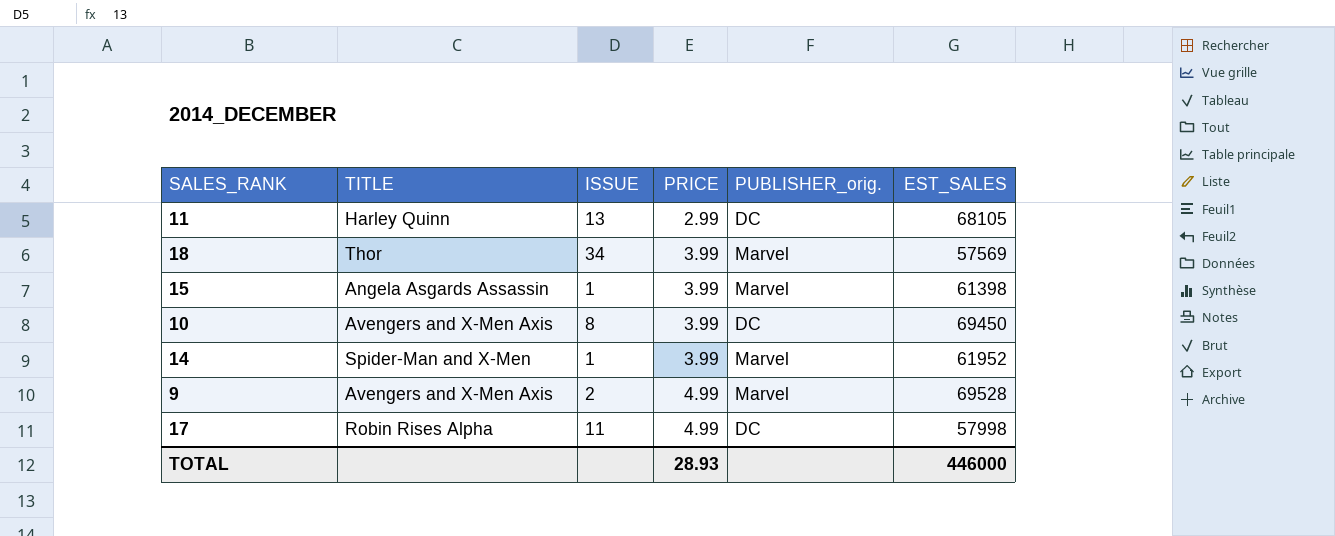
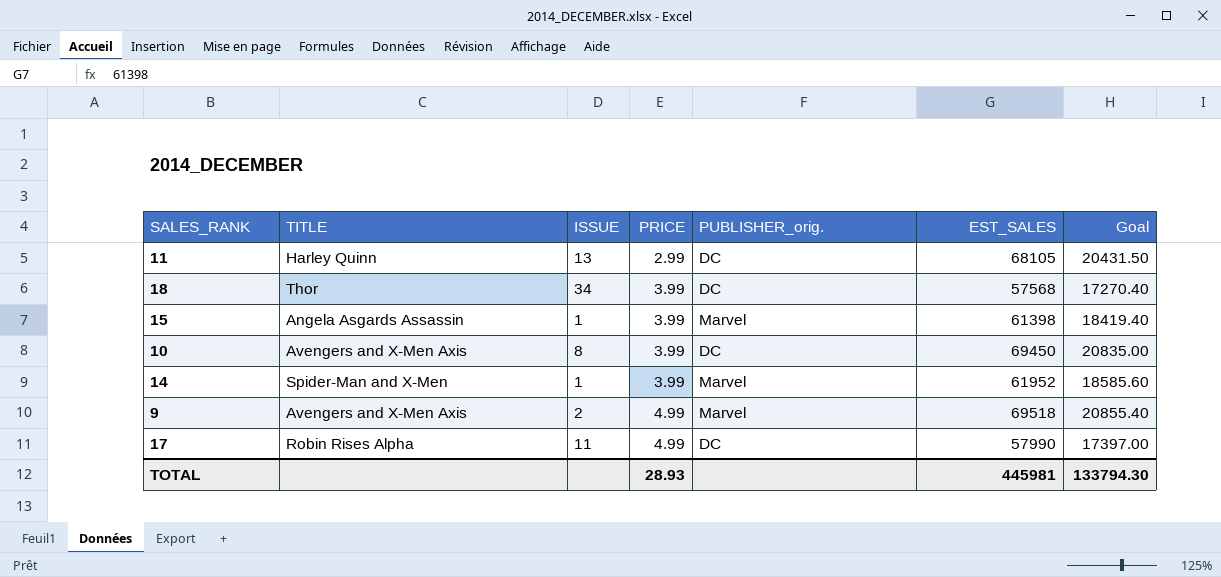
column Goal | formula: none -> [EST_SALES] * 0.3
18 | PUBLISHER_orig.: Marvel -> DC
18 | EST_SALES: 57569 -> 57568
9 | EST_SALES: 69528 -> 69518
17 | EST_SALES: 57998 -> 57990
TOTAL | EST_SALES: 446000 -> 445981

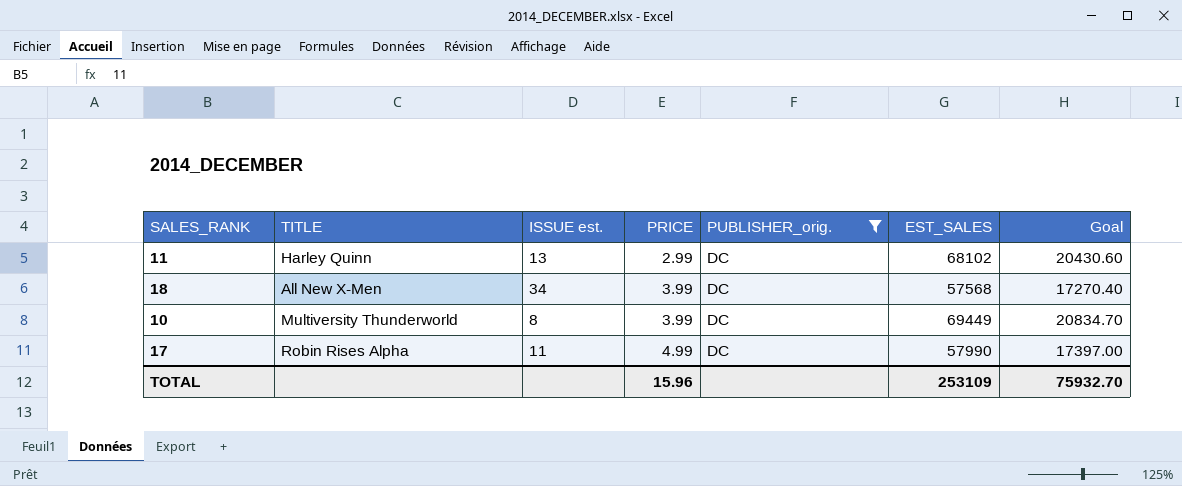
filter: none -> PUBLISHER_orig. = DC
column name: ISSUE -> ISSUE est.
11 | EST_SALES: 68105 -> 68102
11 | Goal: 20431.50 -> 20430.60
18 | TITLE: Thor -> All New X-Men
10 | TITLE: Avengers and X-Men Axis -> Multiversity Thunderworld
10 | EST_SALES: 69450 -> 69449
10 | Goal: 20835.00 -> 20834.70
TOTAL | PRICE: 28.93 -> 15.96
TOTAL | EST_SALES: 445981 -> 253109
TOTAL | Goal: 133794.30 -> 75932.70

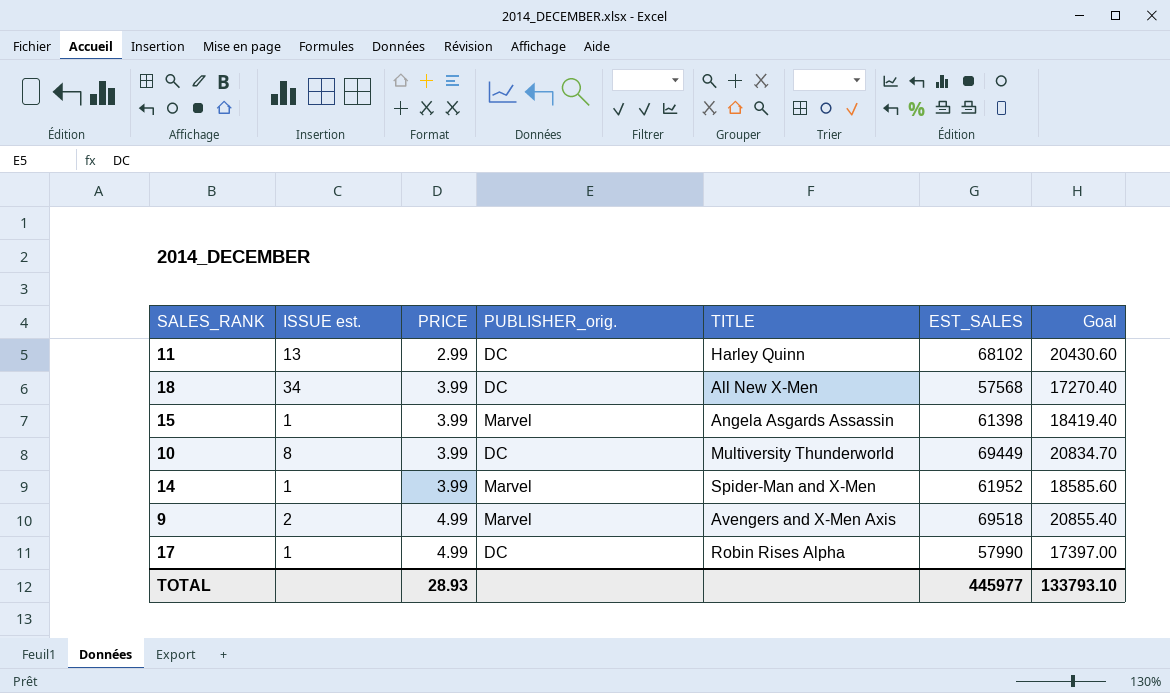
filter: PUBLISHER_orig. = DC -> none
column TITLE | position: 2 -> 5
17 | ISSUE est.: 11 -> 1
TOTAL | PRICE: 15.96 -> 28.93
TOTAL | EST_SALES: 253109 -> 445977
TOTAL | Goal: 75932.70 -> 133793.10

